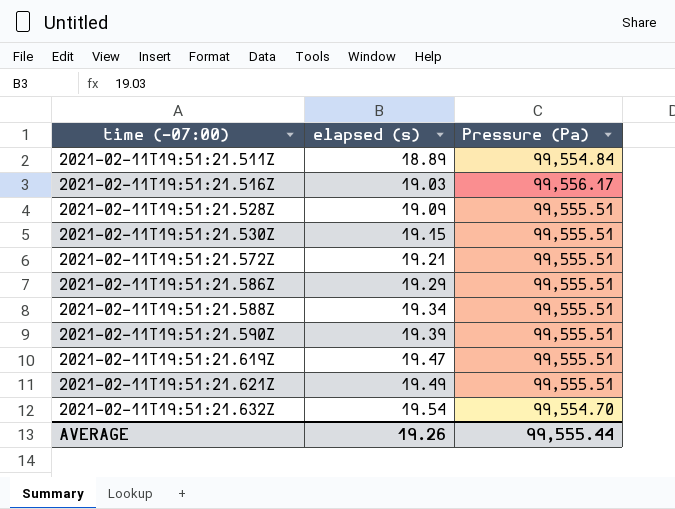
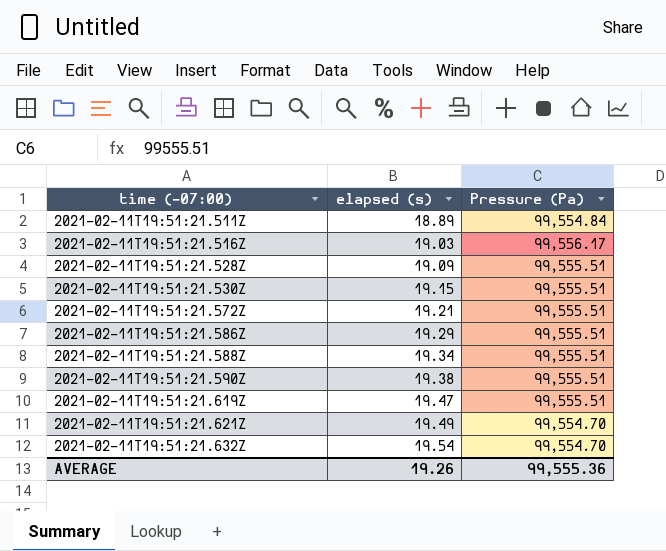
2021-02-11T19:51:21.590Z | elapsed (s): 19.39 -> 19.38
2021-02-11T19:51:21.621Z | Pressure (Pa): 99,555.51 -> 99,554.70
AVERAGE | Pressure (Pa): 99,555.44 -> 99,555.36

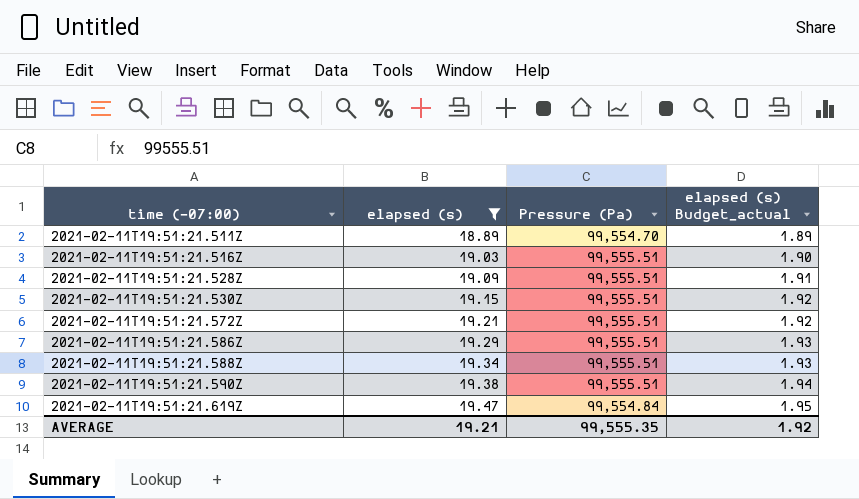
filter: none -> elapsed (s) <= 19.47
column elapsed (s) Budget_actual | formula: none -> [elapsed (s)] * 0.1
2021-02-11T19:51:21.511Z | Pressure (Pa): 99,554.84 -> 99,554.70
2021-02-11T19:51:21.516Z | Pressure (Pa): 99,556.17 -> 99,555.51
2021-02-11T19:51:21.619Z | Pressure (Pa): 99,555.51 -> 99,554.84
AVERAGE | elapsed (s): 19.26 -> 19.21
AVERAGE | Pressure (Pa): 99,555.36 -> 99,555.35

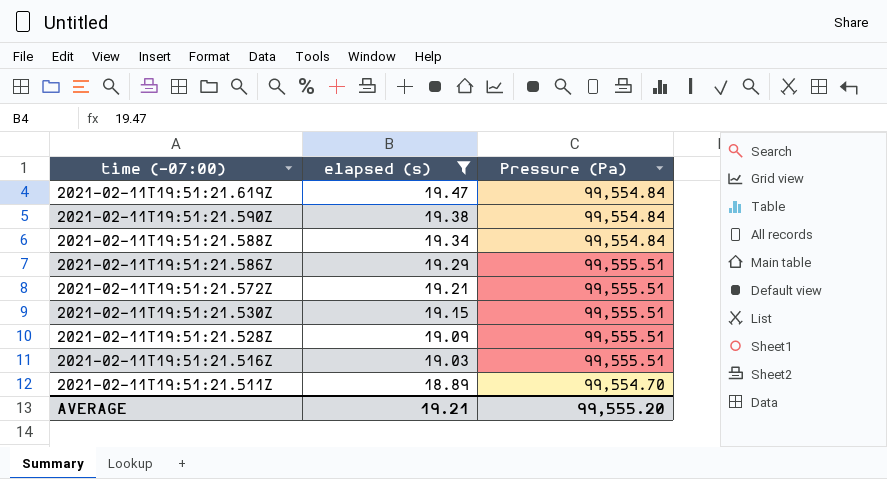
row order: time (-07:00) ascending -> time (-07:00) descending
column elapsed (s) Budget_actual | formula: [elapsed (s)] * 0.1 -> none
2021-02-11T19:51:21.590Z | Pressure (Pa): 99,555.51 -> 99,554.84
2021-02-11T19:51:21.588Z | Pressure (Pa): 99,555.51 -> 99,554.84
AVERAGE | Pressure (Pa): 99,555.35 -> 99,555.20

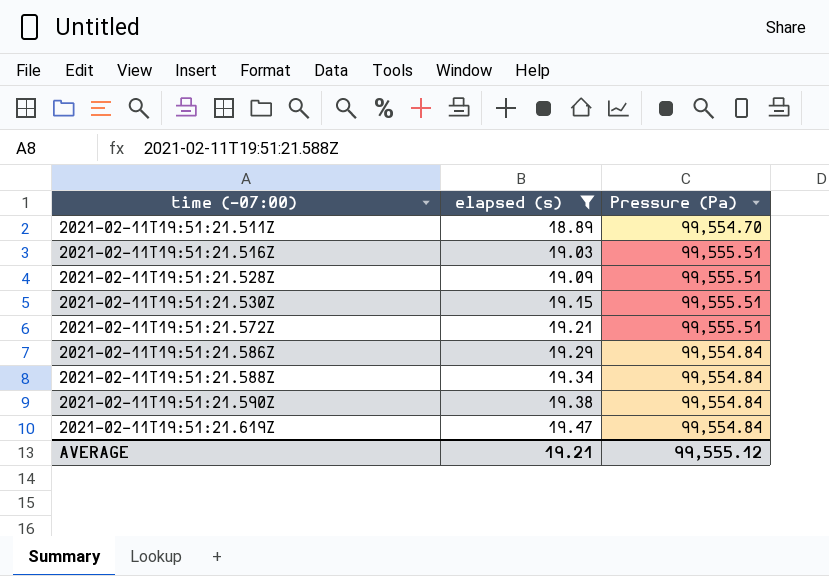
row order: time (-07:00) descending -> time (-07:00) ascending
2021-02-11T19:51:21.586Z | Pressure (Pa): 99,555.51 -> 99,554.84
AVERAGE | Pressure (Pa): 99,555.20 -> 99,555.12

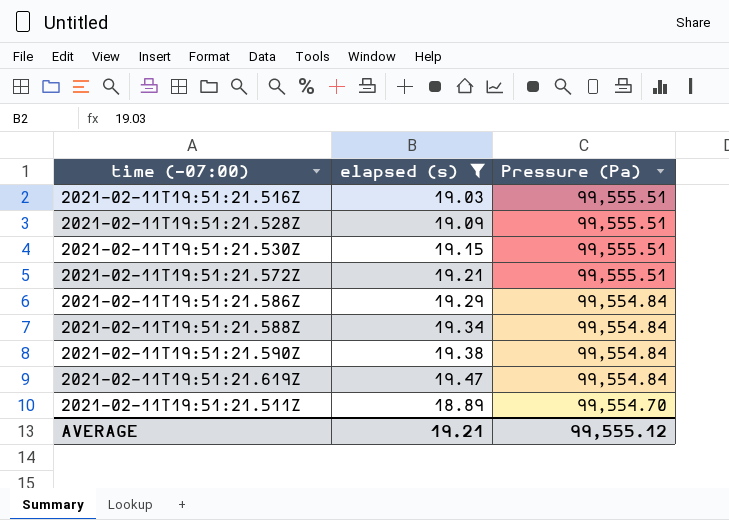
row order: time (-07:00) ascending -> Pressure (Pa) descending

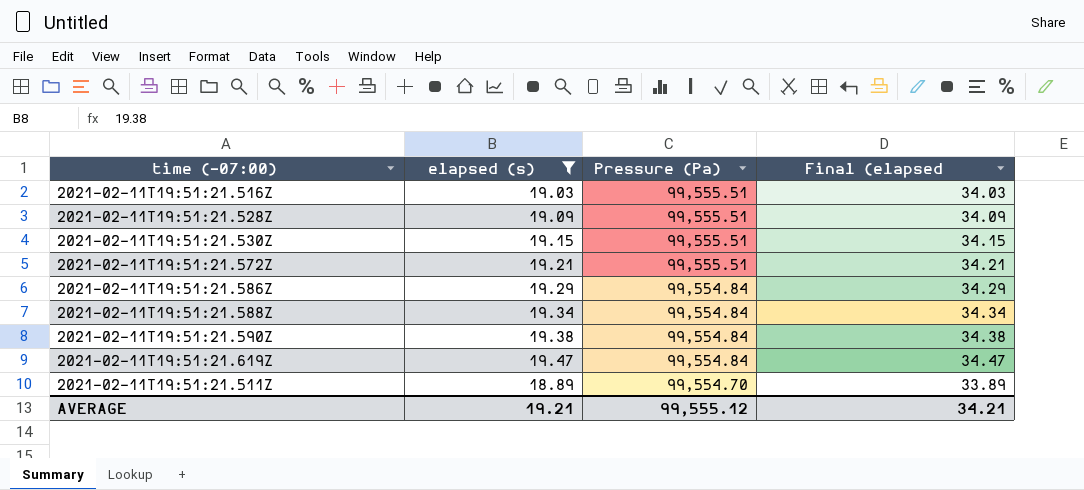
column Final (elapsed | formula: none -> [elapsed (s)] + 15

